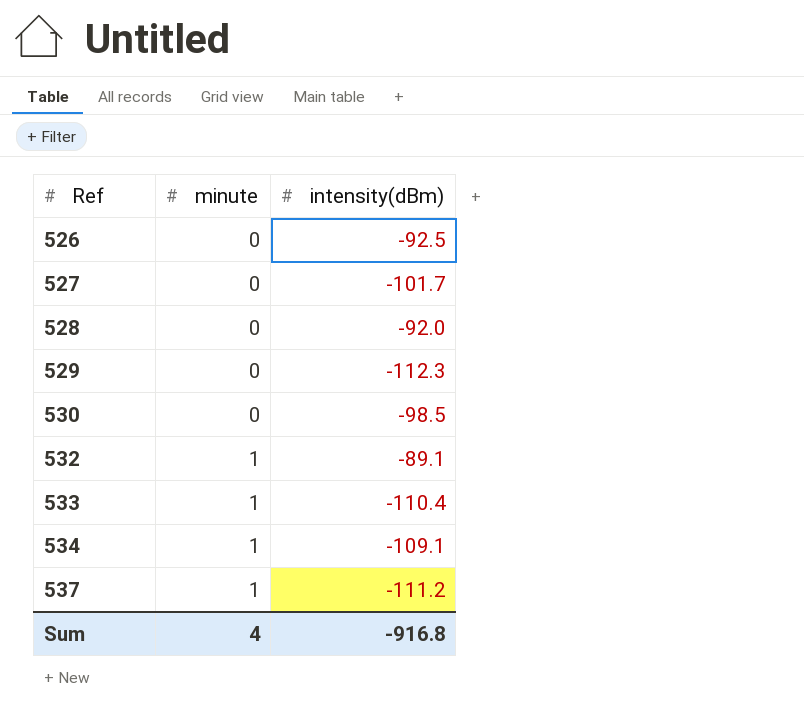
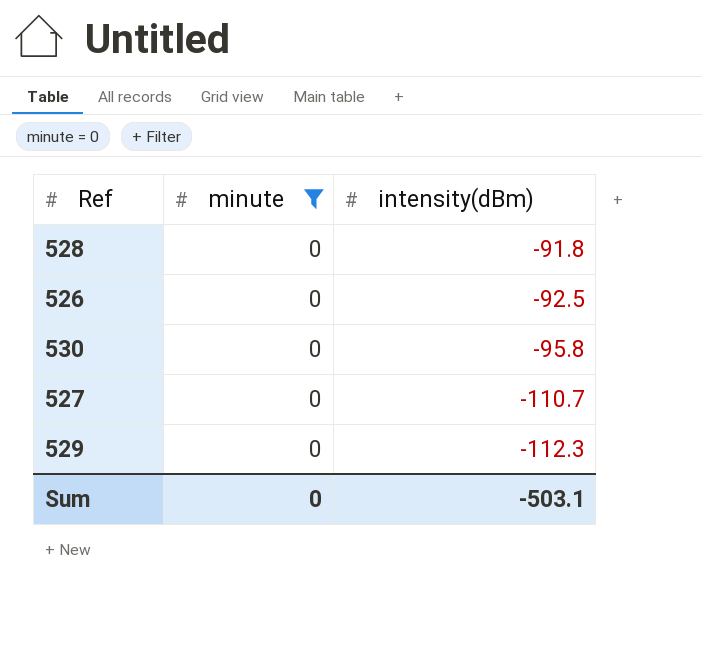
filter: none -> minute = 0
row order: Ref ascending -> intensity(dBm) descending
528 | intensity(dBm): -92.0 -> -91.8
530 | intensity(dBm): -98.5 -> -95.8
527 | intensity(dBm): -101.7 -> -110.7
Sum | minute: 4 -> 0
Sum | intensity(dBm): -916.8 -> -503.1

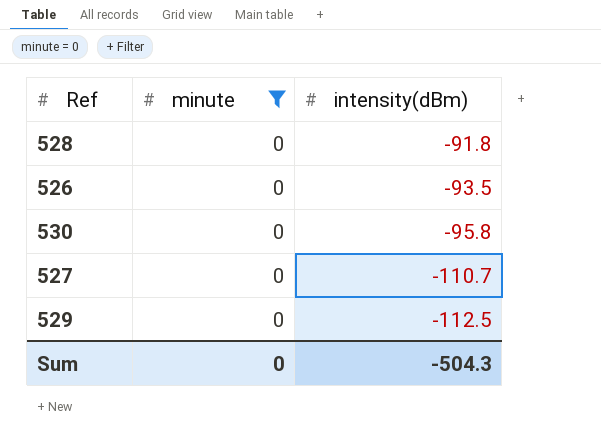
526 | intensity(dBm): -92.5 -> -93.5
529 | intensity(dBm): -112.3 -> -112.5
Sum | intensity(dBm): -503.1 -> -504.3

